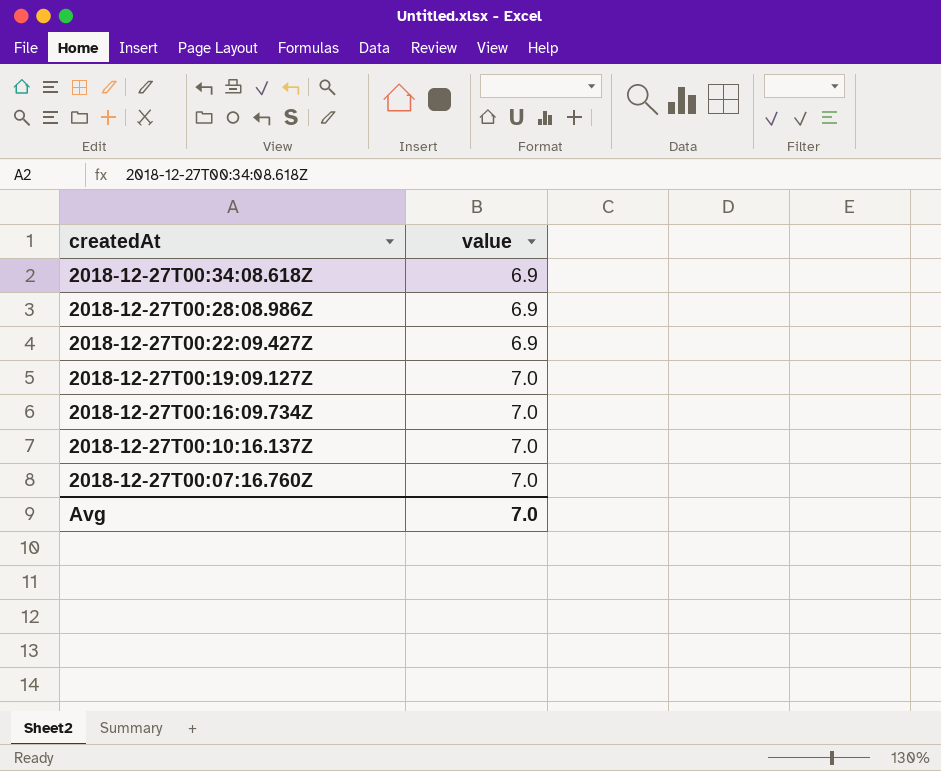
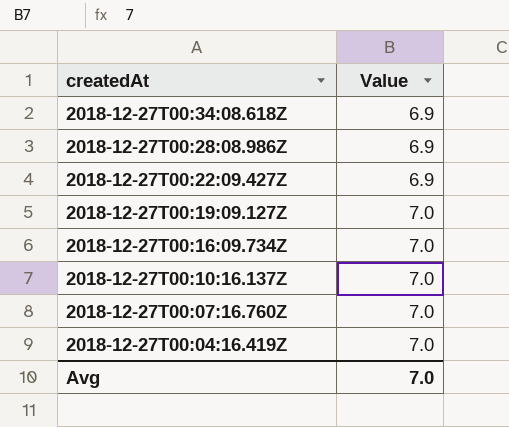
column name: value -> Value
row 2018-12-27T00:04:16.419Z: none -> 7.0

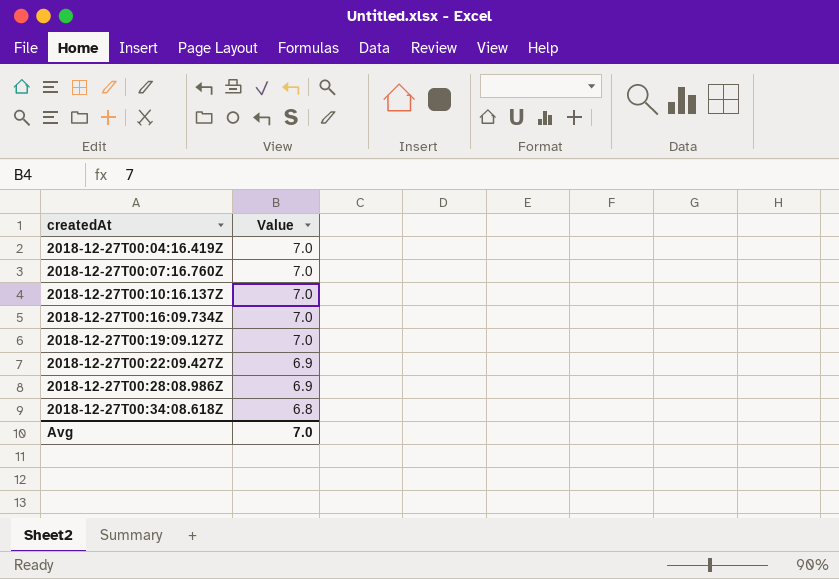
row order: createdAt descending -> createdAt ascending
2018-12-27T00:34:08.618Z | Value: 6.9 -> 6.8

